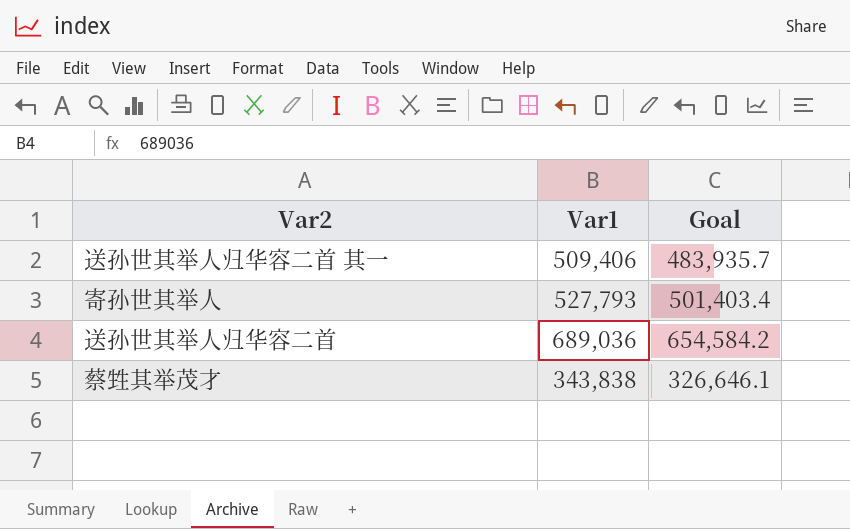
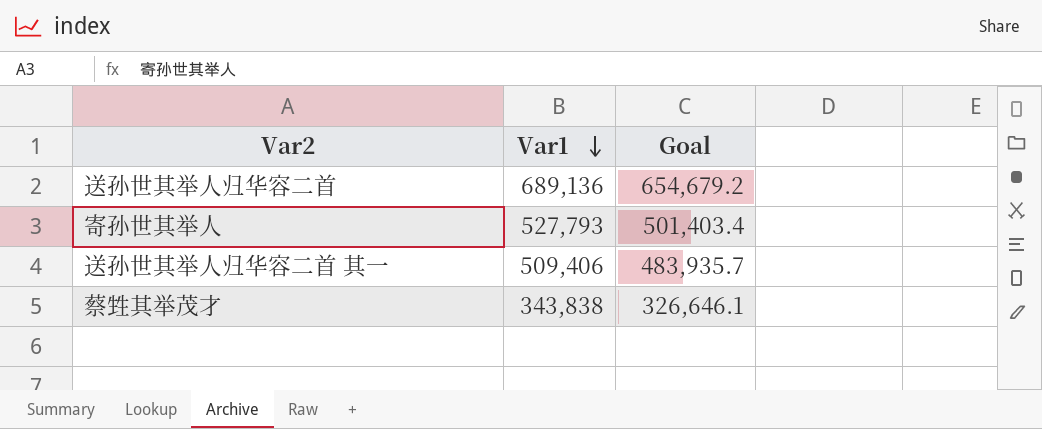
row order: none -> Var1 descending
送孙世其举人归华容二首 | Var1: 689,036 -> 689,136
送孙世其举人归华容二首 | Goal: 654,584.2 -> 654,679.2

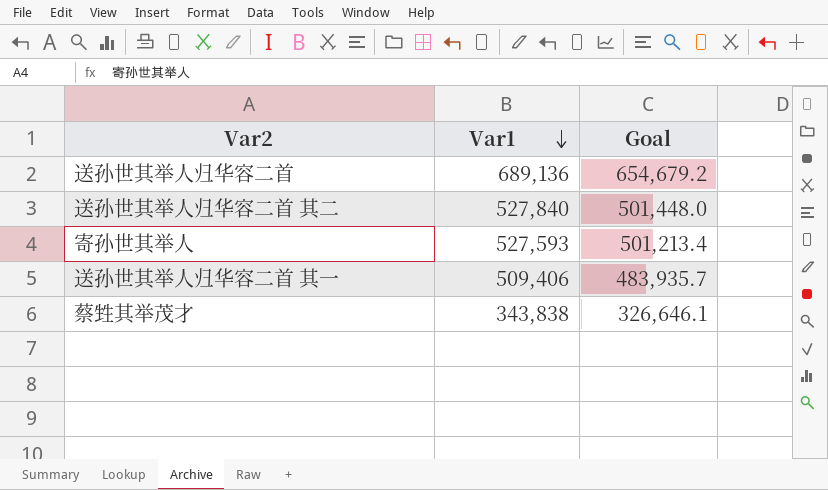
row 送孙世其举人归华容二首 其二: none -> 527,840 | 501,448.0
寄孙世其举人 | Var1: 527,793 -> 527,593
寄孙世其举人 | Goal: 501,403.4 -> 501,213.4

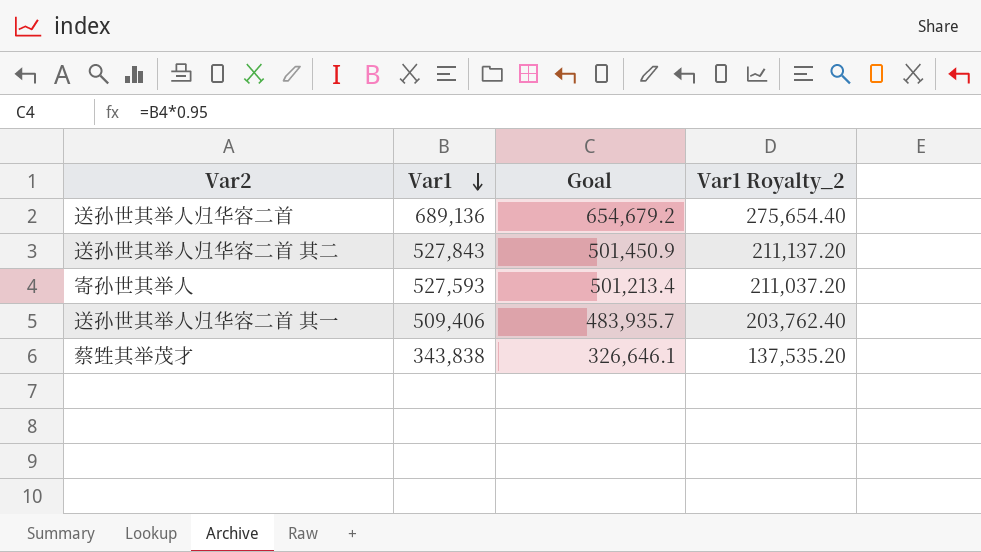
column Var1 Royalty_2 | formula: none -> [Var1] * 0.4
送孙世其举人归华容二首 其二 | Var1: 527,840 -> 527,843
送孙世其举人归华容二首 其二 | Goal: 501,448.0 -> 501,450.9

